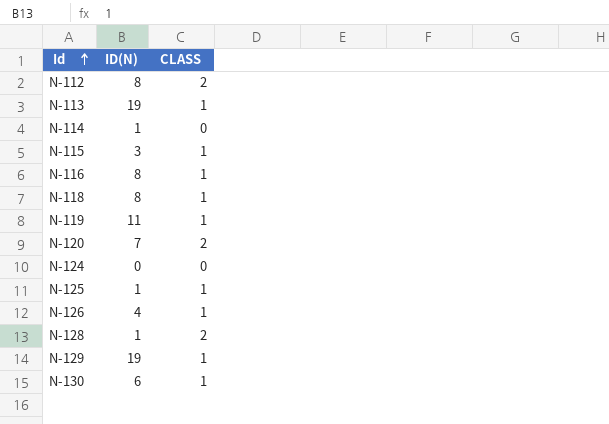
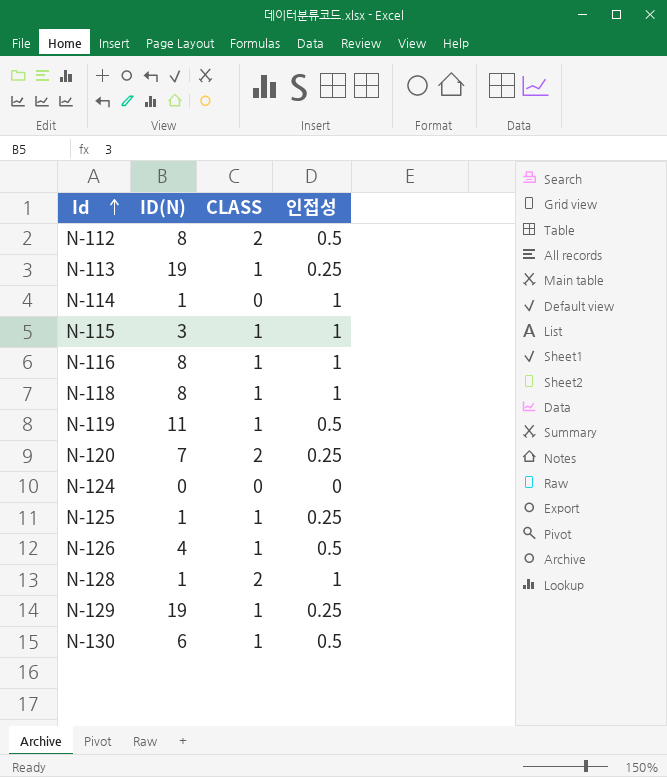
column 인접성 | position: none -> 4

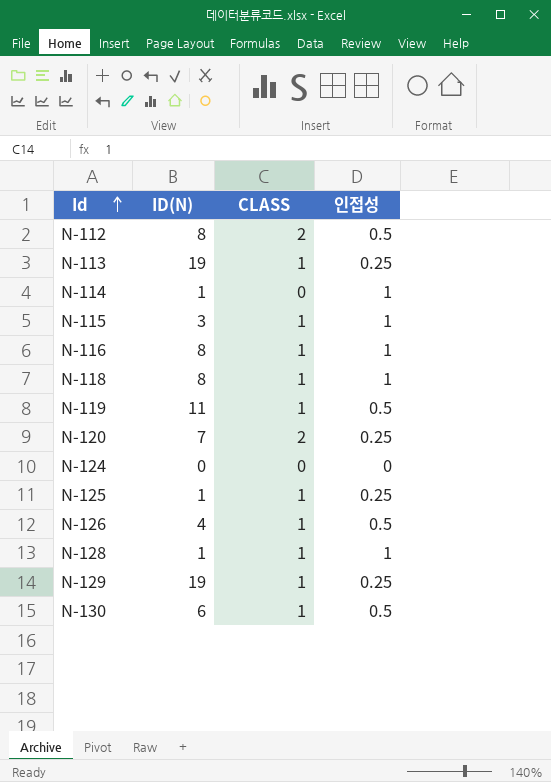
N-128 | CLASS: 2 -> 1

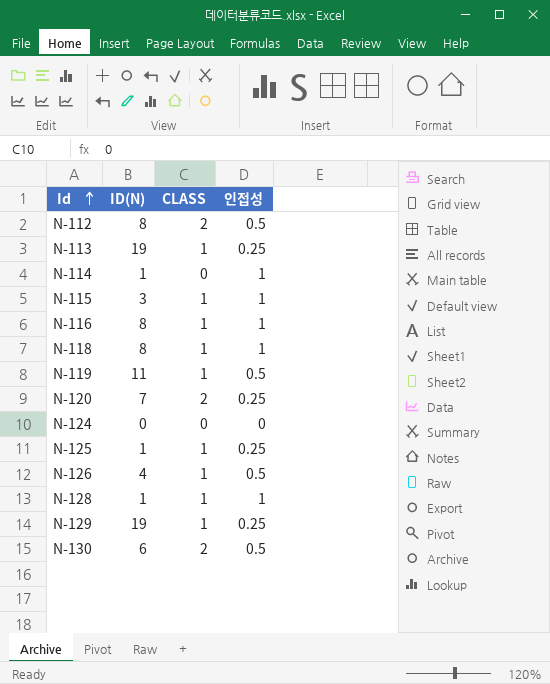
N-130 | CLASS: 1 -> 2

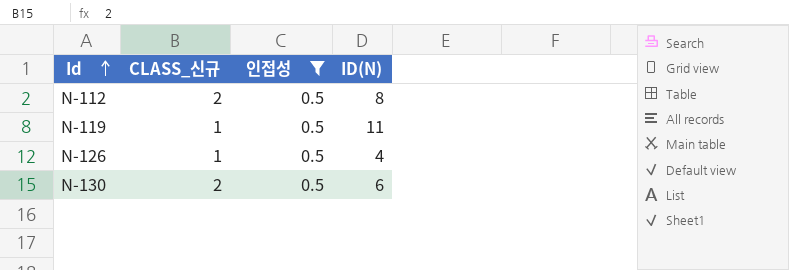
filter: none -> 인접성 = 0.5
column name: CLASS -> CLASS_신규
column ID(N) | position: 2 -> 4

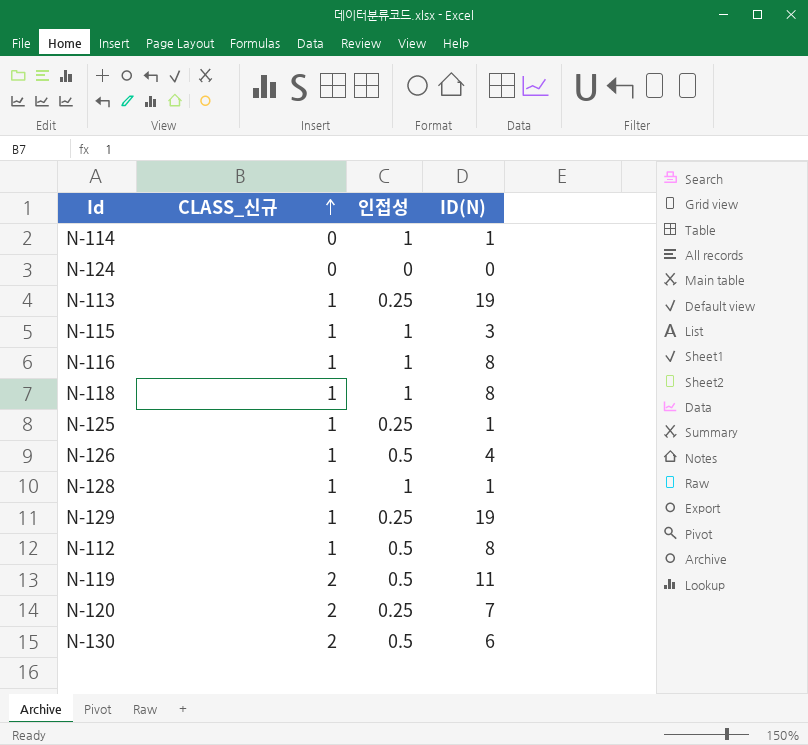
filter: 인접성 = 0.5 -> none
row order: Id ascending -> CLASS_신규 ascending
N-112 | CLASS_신규: 2 -> 1
N-119 | CLASS_신규: 1 -> 2

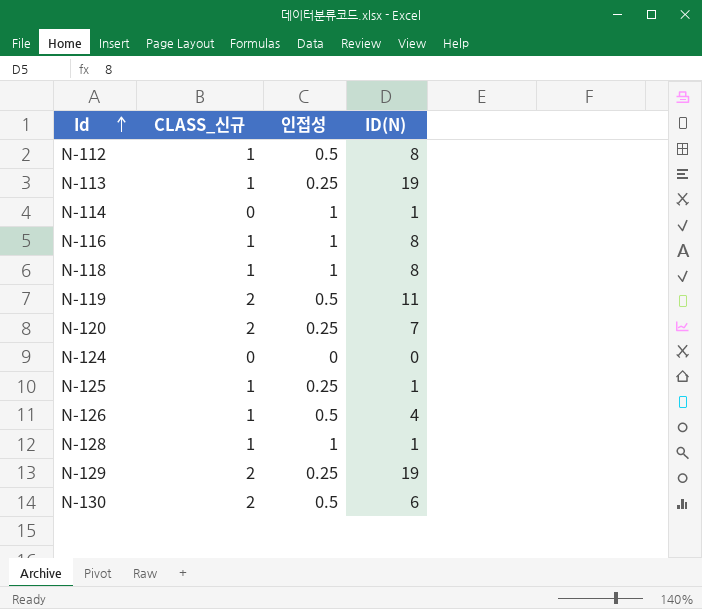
row order: CLASS_신규 ascending -> Id ascending
row N-115: 1 | 1 | 3 -> none
N-129 | CLASS_신규: 1 -> 2

